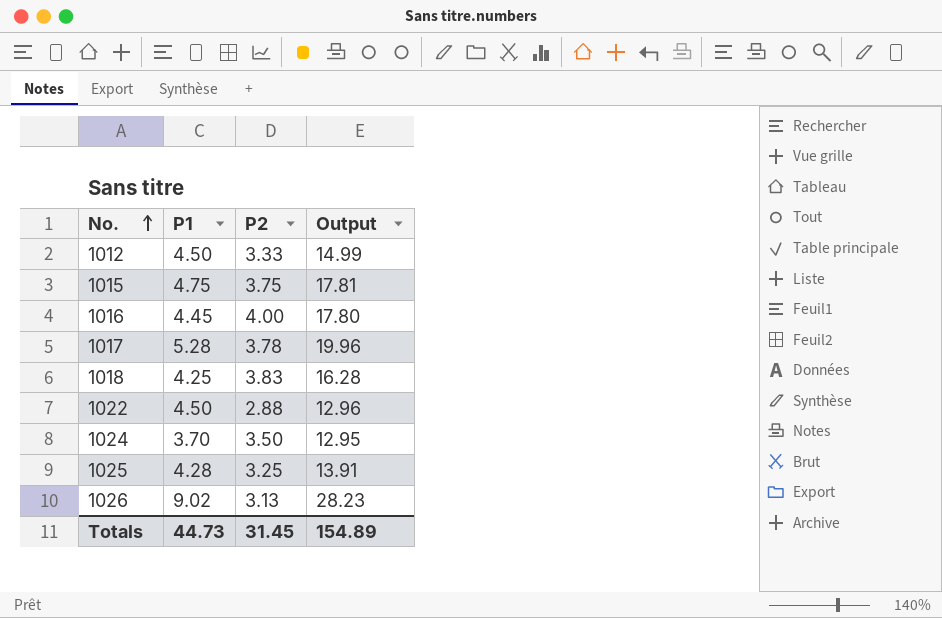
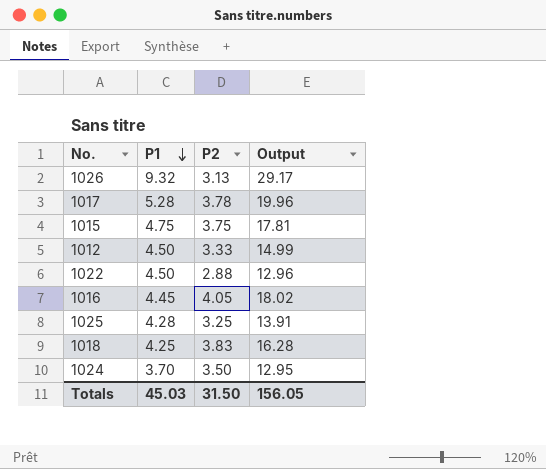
row order: No. ascending -> P1 descending
1026 | P1: 9.02 -> 9.32
1026 | Output: 28.23 -> 29.17
1016 | P2: 4.00 -> 4.05
1016 | Output: 17.80 -> 18.02
Totals | P1: 44.73 -> 45.03
Totals | P2: 31.45 -> 31.50
Totals | Output: 154.89 -> 156.05

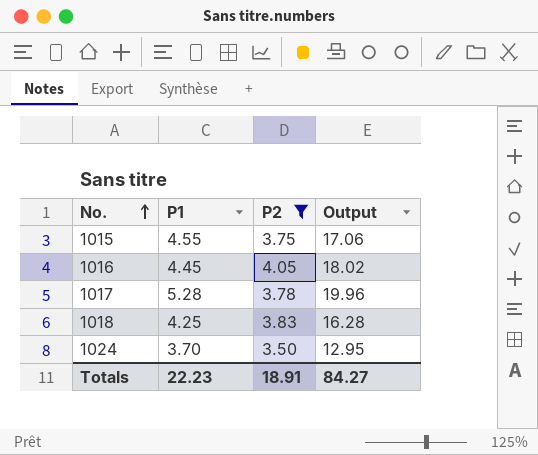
filter: none -> P2 >= 3.50
row order: P1 descending -> No. ascending
1015 | P1: 4.75 -> 4.55
1015 | Output: 17.81 -> 17.06
Totals | P1: 45.03 -> 22.23
Totals | P2: 31.50 -> 18.91
Totals | Output: 156.05 -> 84.27

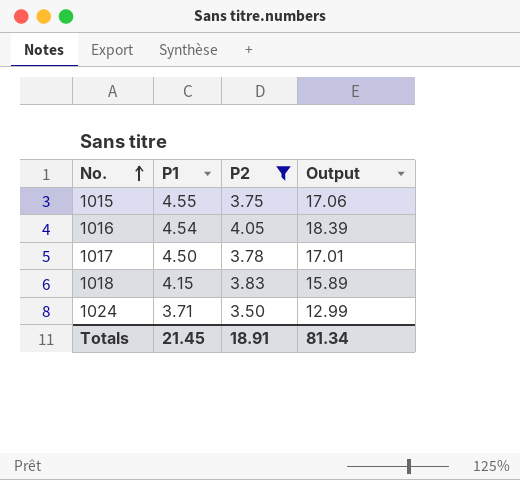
1016 | P1: 4.45 -> 4.54
1016 | Output: 18.02 -> 18.39
1017 | P1: 5.28 -> 4.50
1017 | Output: 19.96 -> 17.01
1018 | P1: 4.25 -> 4.15
1018 | Output: 16.28 -> 15.89
1024 | P1: 3.70 -> 3.71
1024 | Output: 12.95 -> 12.99
Totals | P1: 22.23 -> 21.45
Totals | Output: 84.27 -> 81.34

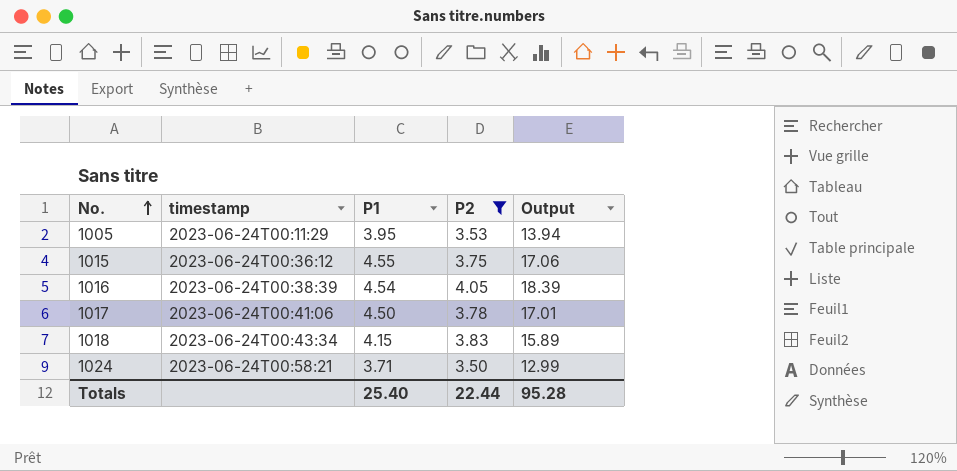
column timestamp | position: none -> 2
row 1005: none -> 2023-06-24T00:11:29 | 3.95 | 3.53 | 13.94
Totals | P1: 21.45 -> 25.40
Totals | P2: 18.91 -> 22.44
Totals | Output: 81.34 -> 95.28

